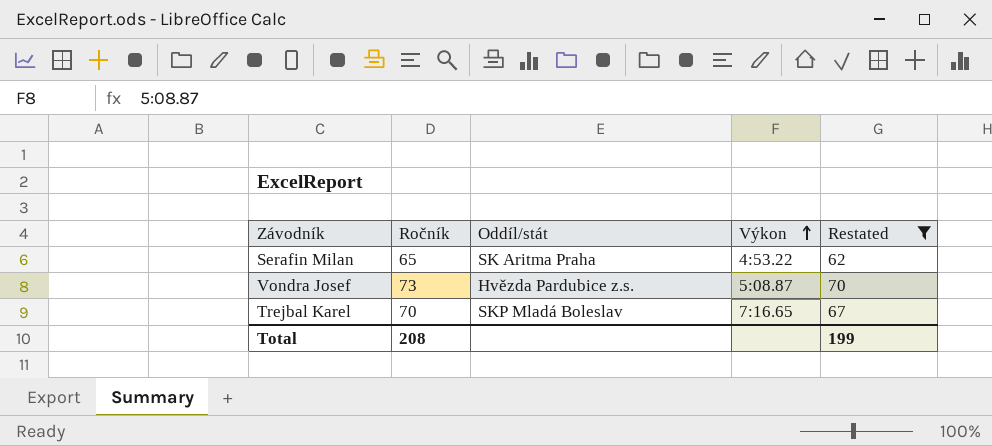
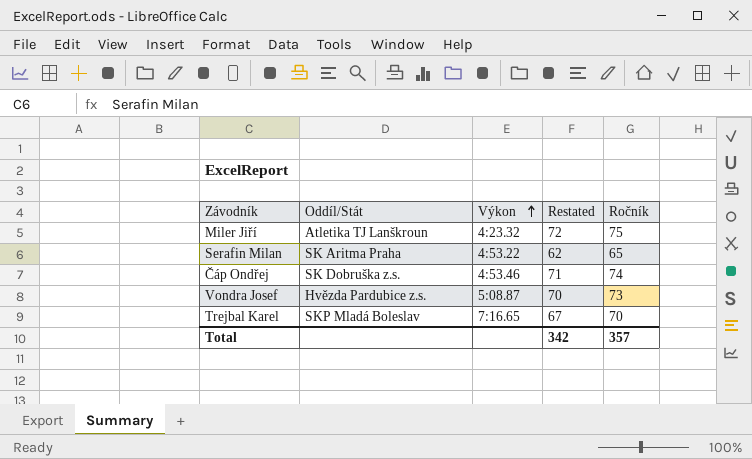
filter: Restated <= 70 -> none
column name: Oddíl/stát -> Oddíl/Stát
column Ročník | position: 2 -> 5
Total | Restated: 199 -> 342
Total | Ročník: 208 -> 357

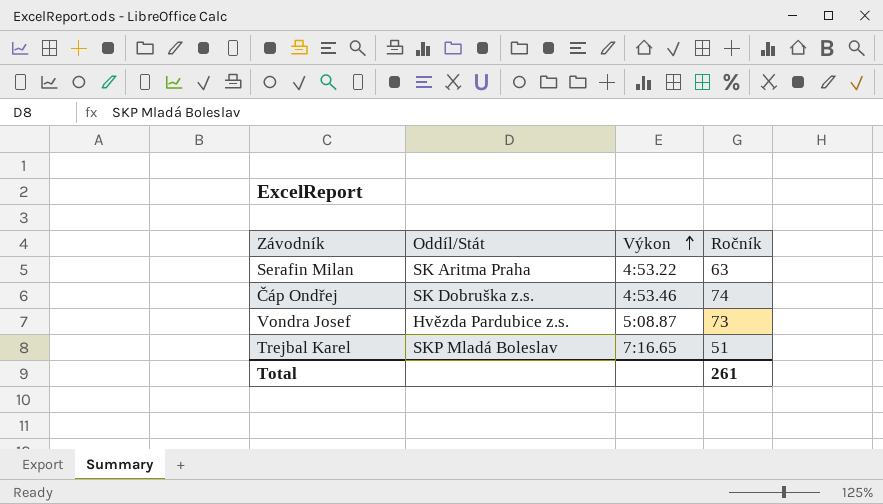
column Restated | formula: [Ročník] - 3 -> none
row Miler Jiří: Atletika TJ Lanškroun | 4:23.32 | 72 | 75 -> none
Serafin Milan | Ročník: 65 -> 63
Trejbal Karel | Ročník: 70 -> 51
Total | Ročník: 357 -> 261

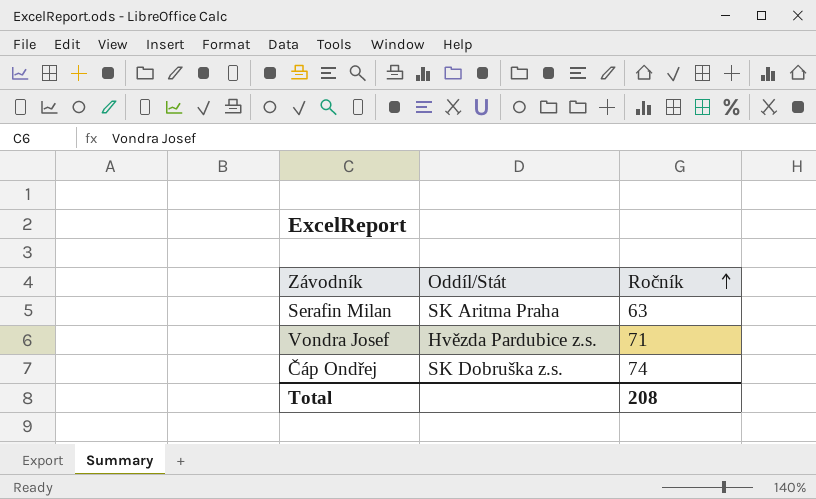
row order: Výkon ascending -> Ročník ascending
column Výkon | position: 3 -> none
row Trejbal Karel: SKP Mladá Boleslav | 7:16.65 | 51 -> none
Vondra Josef | Ročník: 73 -> 71
Total | Ročník: 261 -> 208

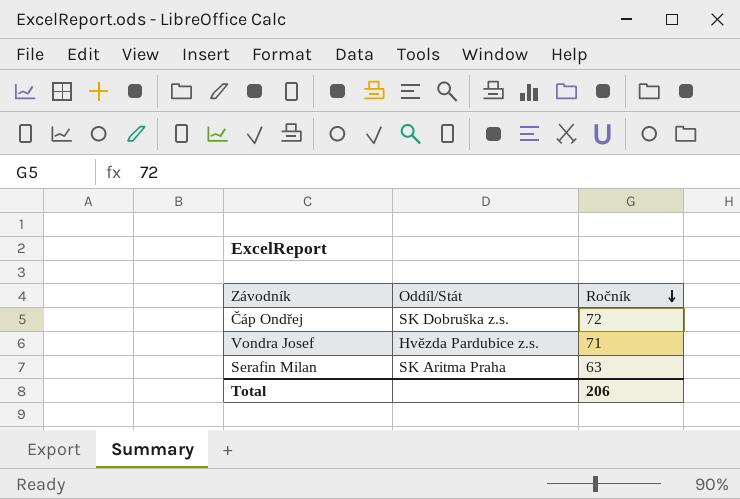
row order: Ročník ascending -> Ročník descending
Čáp Ondřej | Ročník: 74 -> 72
Total | Ročník: 208 -> 206

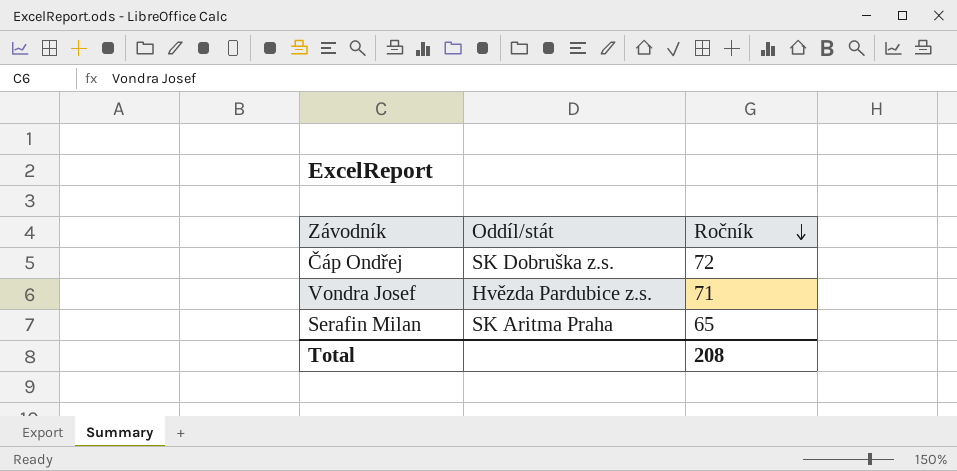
column name: Oddíl/Stát -> Oddíl/stát
Serafin Milan | Ročník: 63 -> 65
Total | Ročník: 206 -> 208

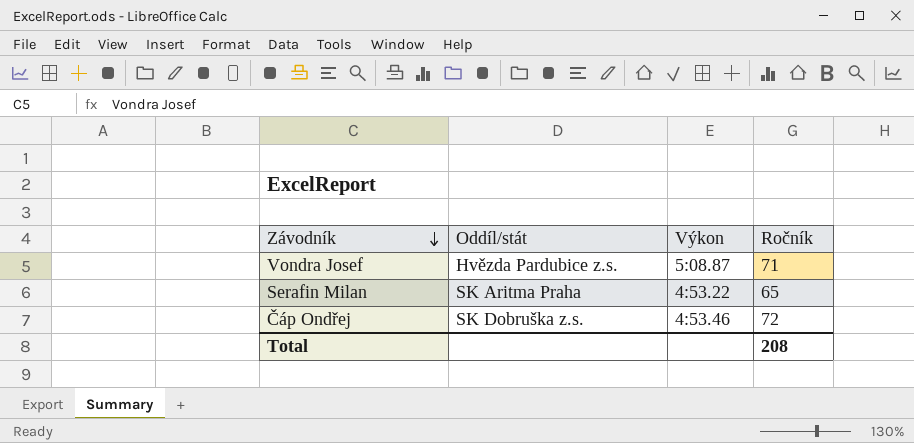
row order: Ročník descending -> Závodník descending
column Výkon | position: none -> 3

